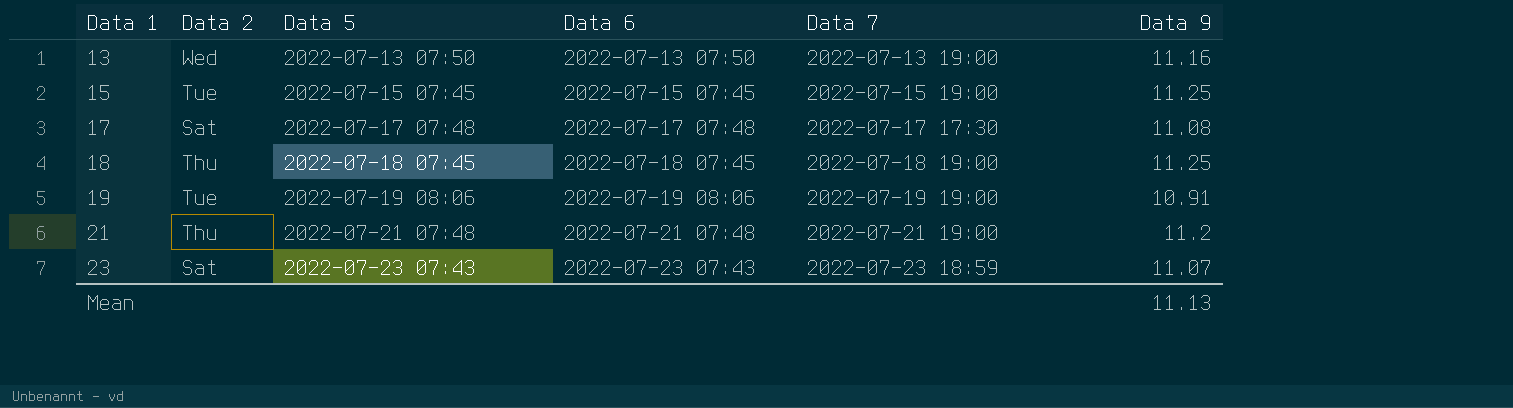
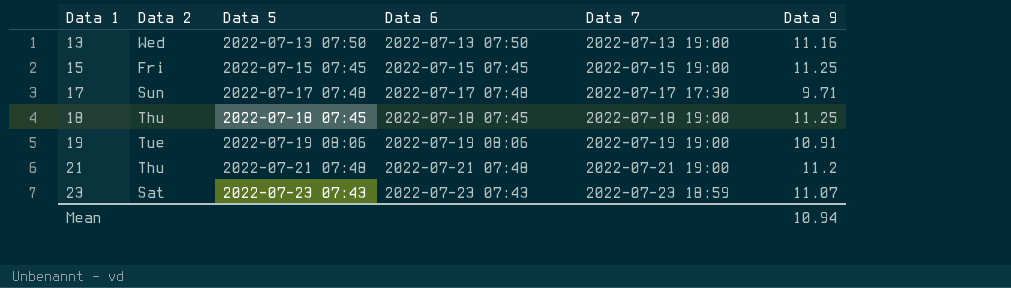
15 | Data 2: Tue -> Fri
17 | Data 2: Sat -> Sun
17 | Data 9: 11.08 -> 9.71
Mean | Data 9: 11.13 -> 10.94

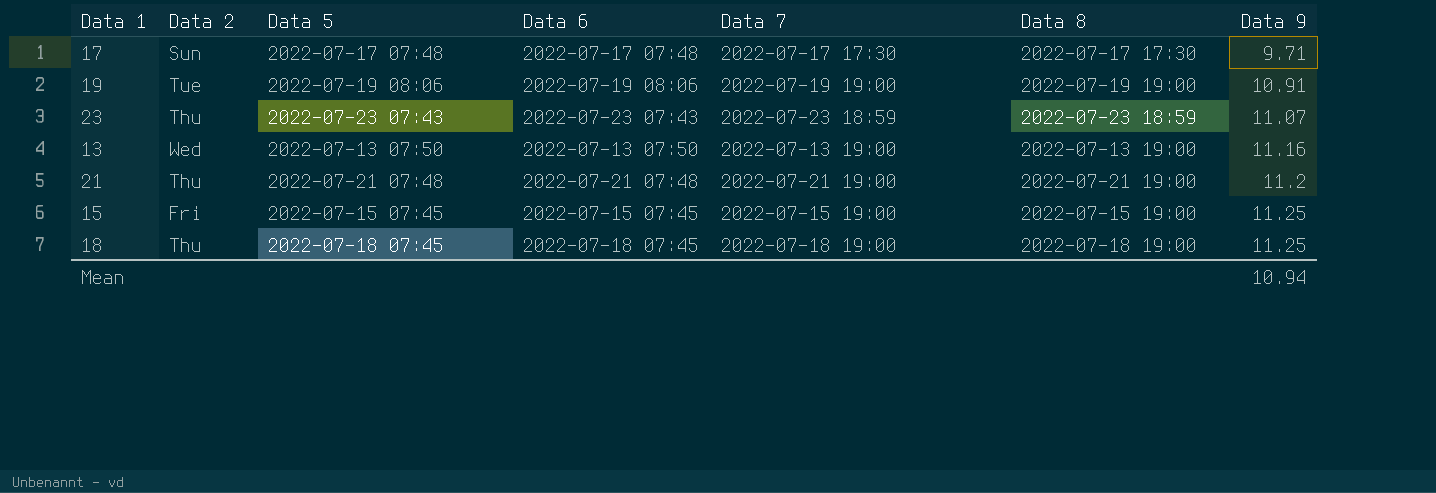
row order: Data 1 ascending -> Data 9 ascending
column Data 8 | position: none -> 6
23 | Data 2: Sat -> Thu

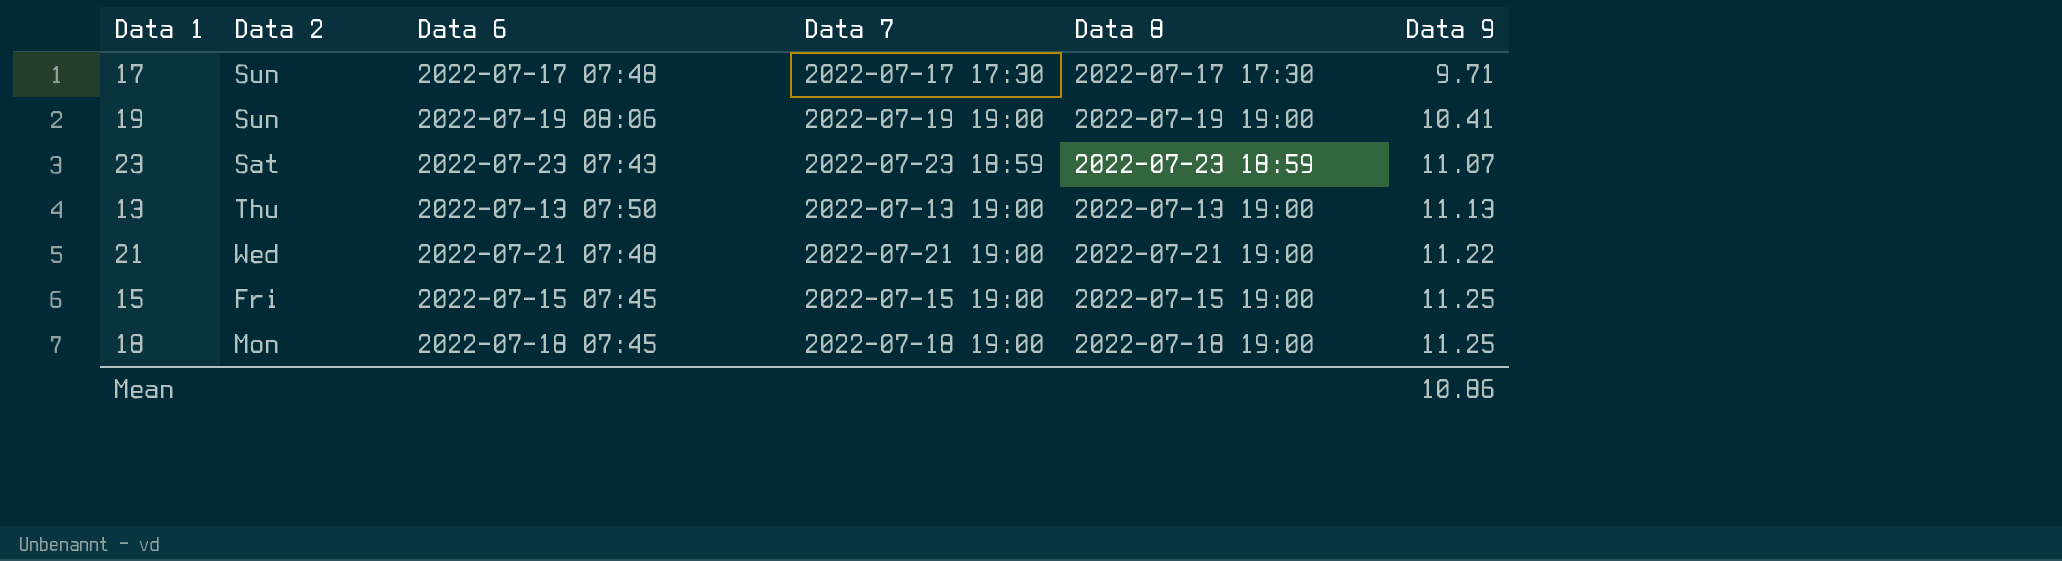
column Data 5 | position: 3 -> none
19 | Data 2: Tue -> Sun
19 | Data 9: 10.91 -> 10.41
23 | Data 2: Thu -> Sat
13 | Data 2: Wed -> Thu
13 | Data 9: 11.16 -> 11.13
21 | Data 2: Thu -> Wed
21 | Data 9: 11.2 -> 11.22
18 | Data 2: Thu -> Mon
Mean | Data 9: 10.94 -> 10.86

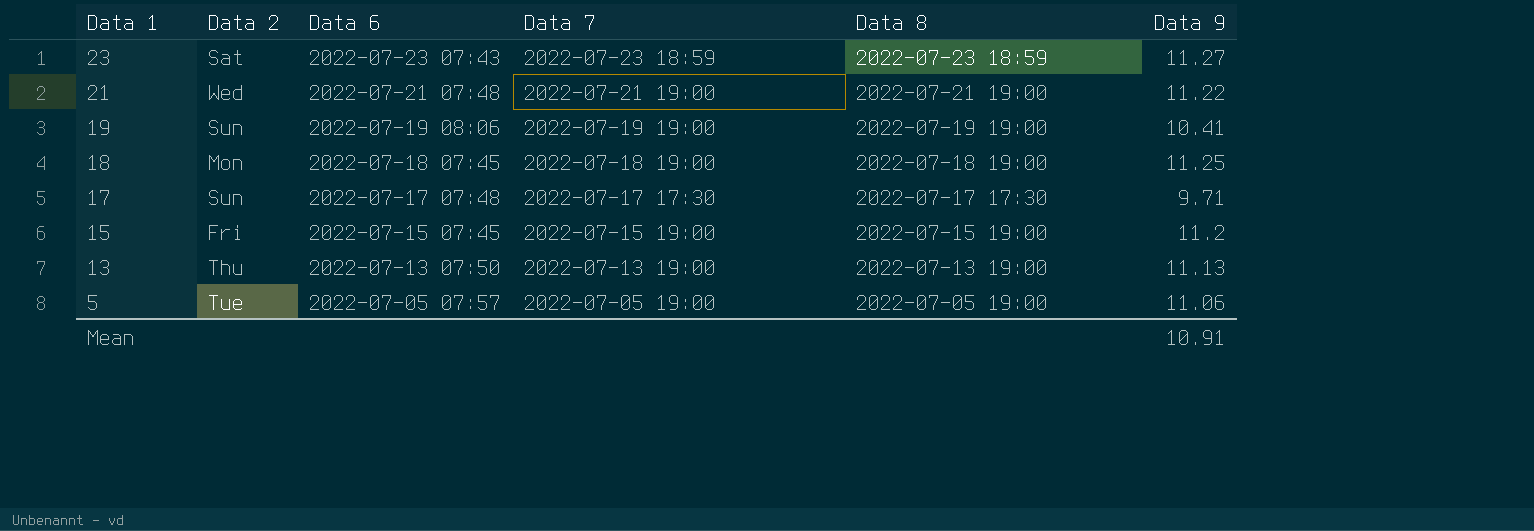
row order: Data 9 ascending -> Data 1 descending
23 | Data 9: 11.07 -> 11.27
15 | Data 9: 11.25 -> 11.2
row 5: none -> Tue | 2022-07-05 07:57 | 2022-07-05 19:00 | 2022-07-05 19:00 | 11.06
Mean | Data 9: 10.86 -> 10.91

